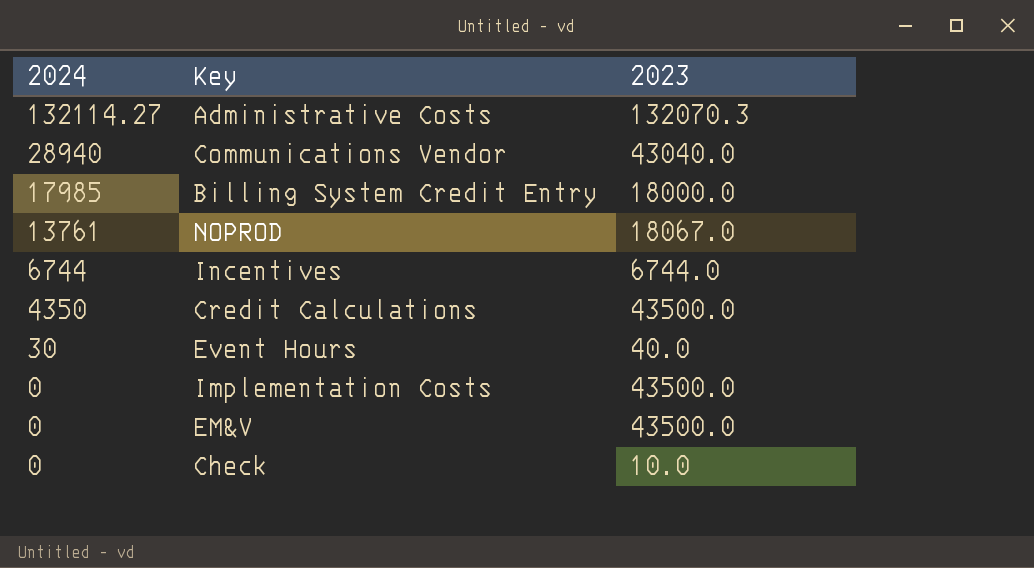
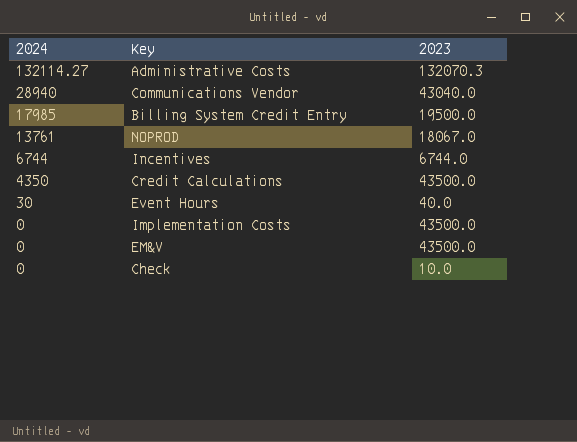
Billing System Credit Entry | 2023: 18000.0 -> 19500.0

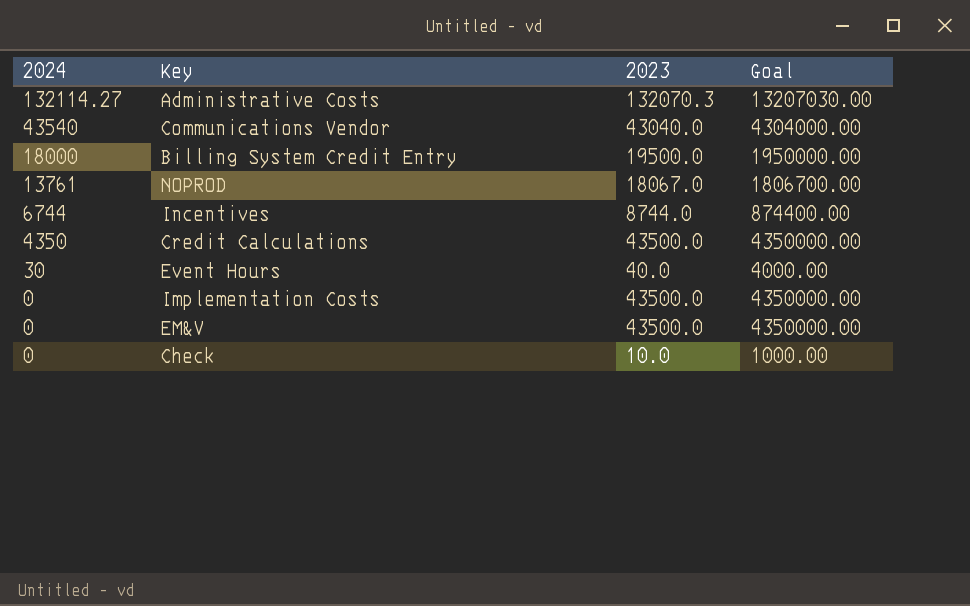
column Goal | formula: none -> [2023] * 100
Communications Vendor | 2024: 28940 -> 43540
Billing System Credit Entry | 2024: 17985 -> 18000
Incentives | 2023: 6744.0 -> 8744.0

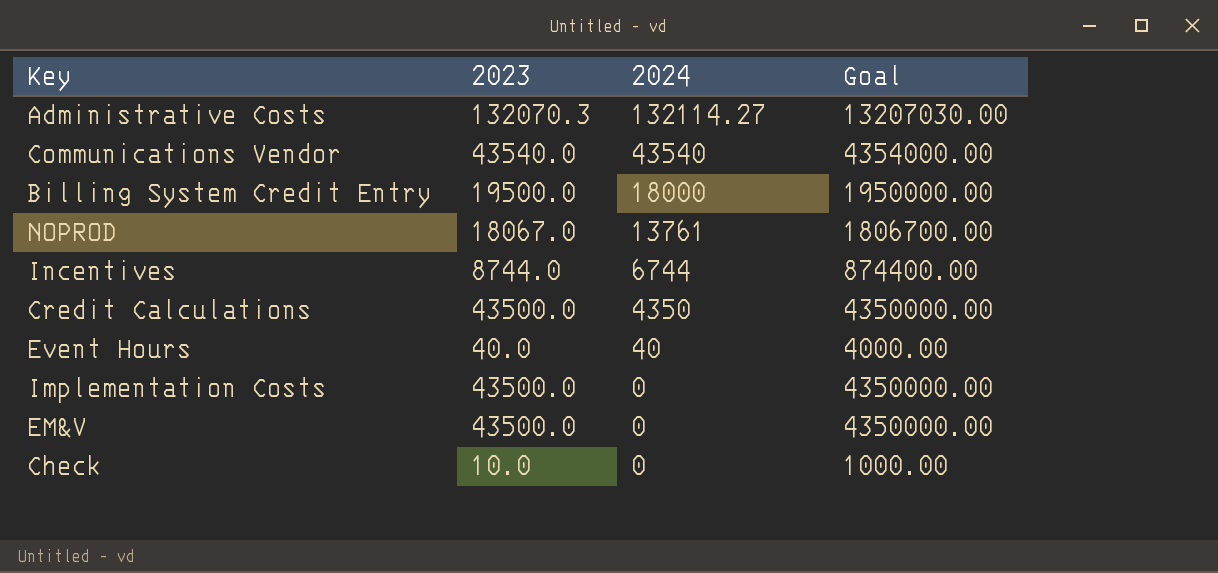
column 2024 | position: 1 -> 3
Communications Vendor | 2023: 43040.0 -> 43540.0
Communications Vendor | Goal: 4304000.00 -> 4354000.00
Event Hours | 2024: 30 -> 40

